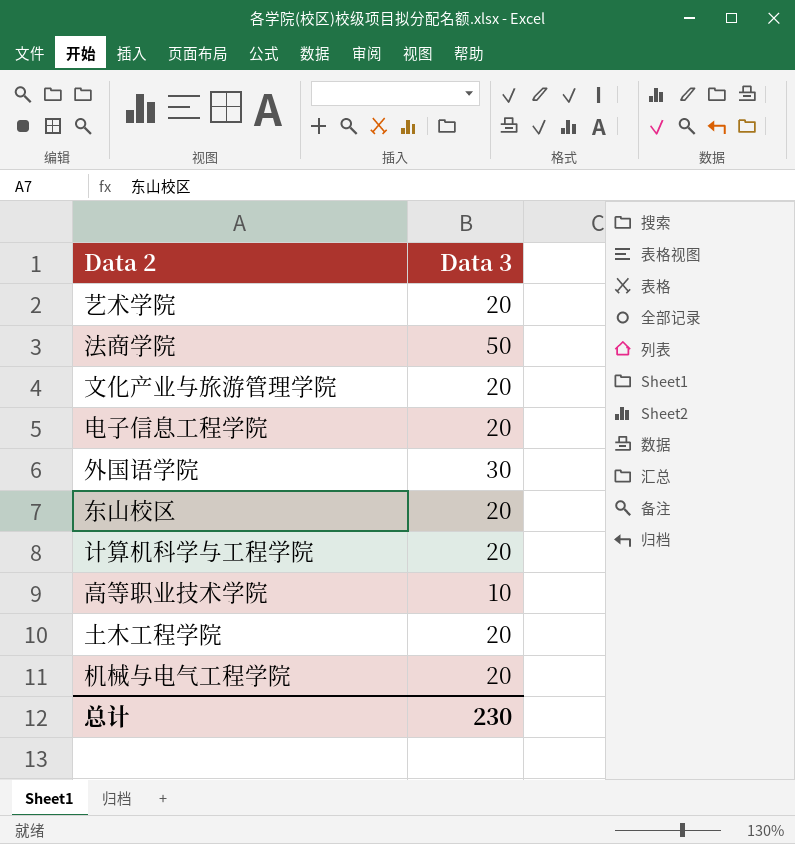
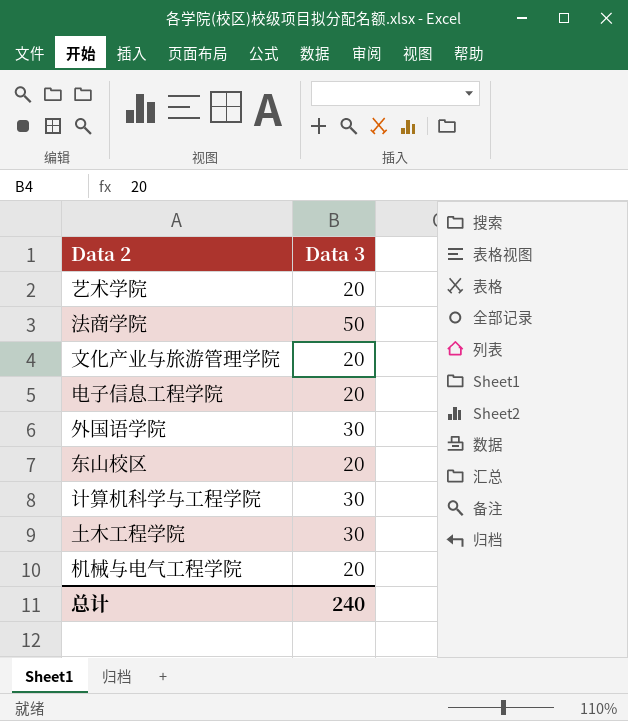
row 高等职业技术学院: 10 -> none
计算机科学与工程学院 | Data 3: 20 -> 30
土木工程学院 | Data 3: 20 -> 30
总计 | Data 3: 230 -> 240

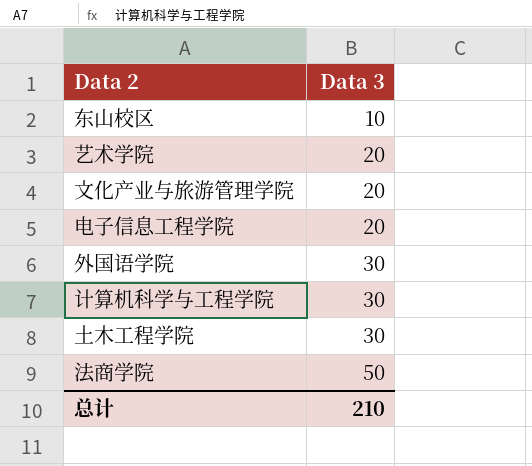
row order: none -> Data 3 ascending
row 机械与电气工程学院: 20 -> none
东山校区 | Data 3: 20 -> 10
总计 | Data 3: 240 -> 210

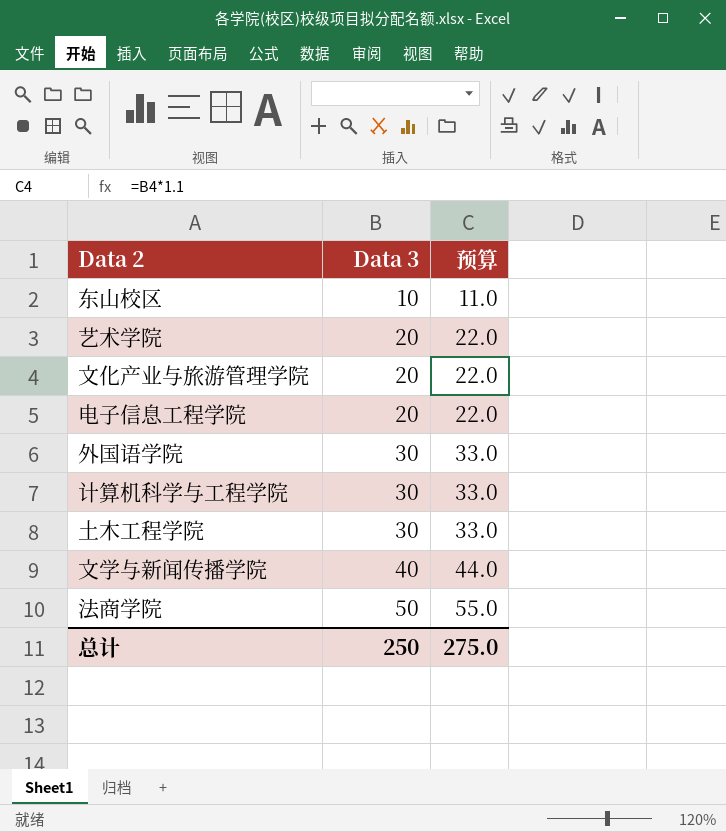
column 预算 | formula: none -> [Data 3] * 1.1
row 文学与新闻传播学院: none -> 40 | 44.0
总计 | Data 3: 210 -> 250

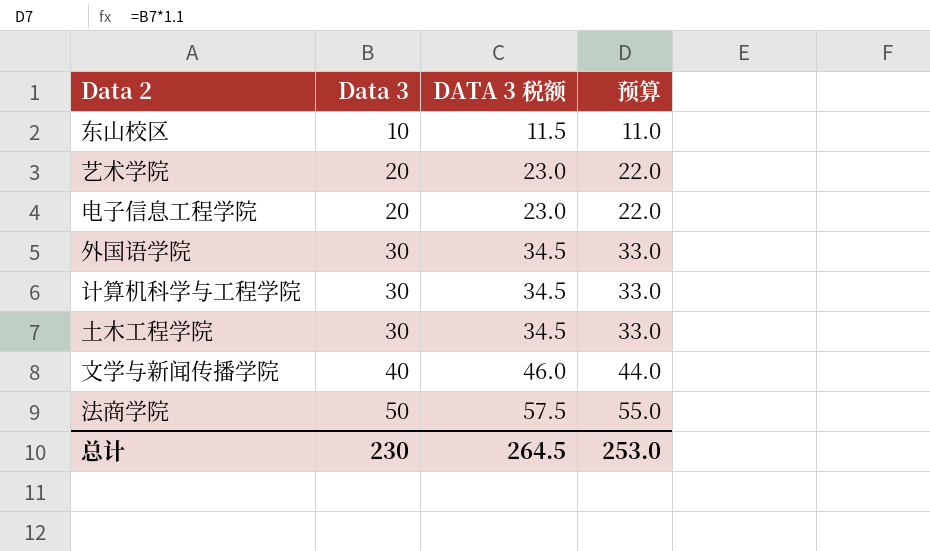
column DATA 3 税额 | formula: none -> [Data 3] * 1.15
row 文化产业与旅游管理学院: 20 | 22.0 -> none
总计 | Data 3: 250 -> 230
总计 | 预算: 275.0 -> 253.0

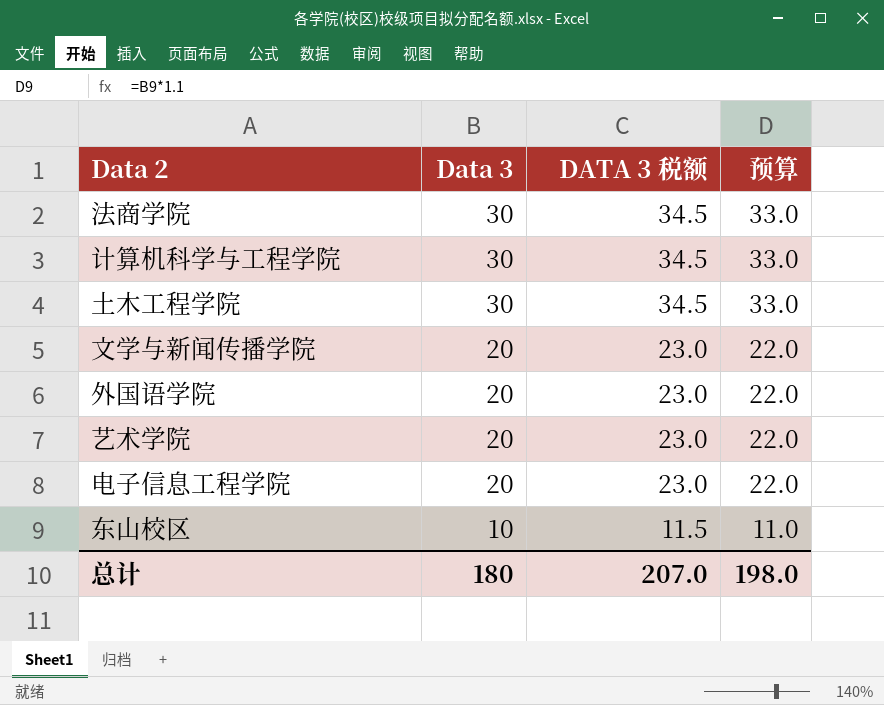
row order: Data 3 ascending -> Data 3 descending
法商学院 | Data 3: 50 -> 30
法商学院 | DATA 3 税额: 57.5 -> 34.5
法商学院 | 预算: 55.0 -> 33.0
文学与新闻传播学院 | Data 3: 40 -> 20
文学与新闻传播学院 | DATA 3 税额: 46.0 -> 23.0
文学与新闻传播学院 | 预算: 44.0 -> 22.0
外国语学院 | Data 3: 30 -> 20
外国语学院 | DATA 3 税额: 34.5 -> 23.0
外国语学院 | 预算: 33.0 -> 22.0
总计 | Data 3: 230 -> 180
总计 | DATA 3 税额: 264.5 -> 207.0
总计 | 预算: 253.0 -> 198.0

